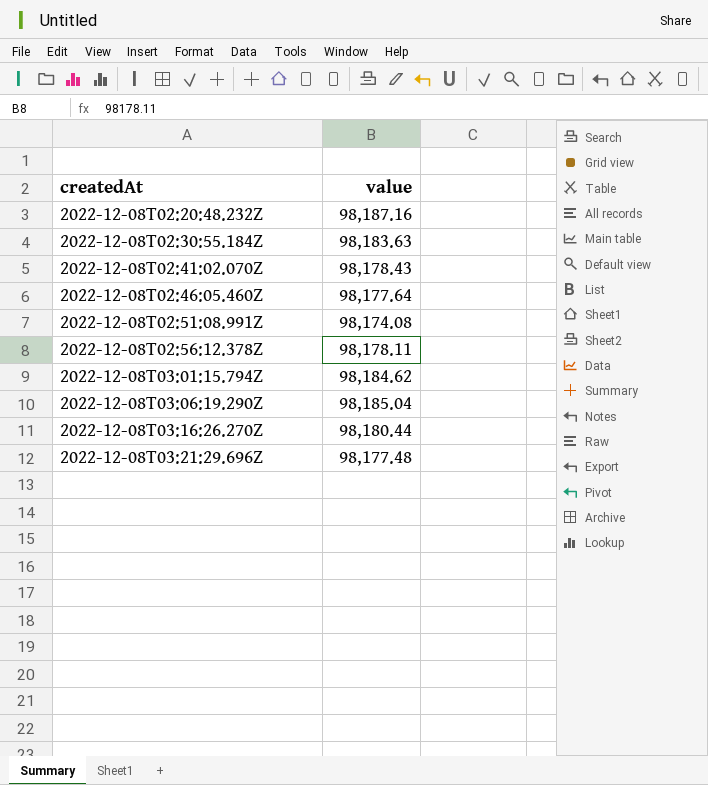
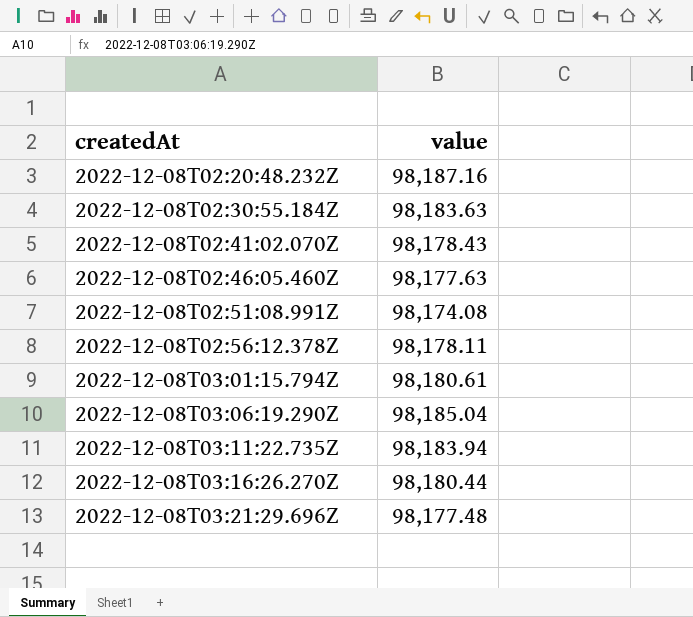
2022-12-08T02:46:05.460Z | value: 98,177.64 -> 98,177.63
2022-12-08T03:01:15.794Z | value: 98,184.62 -> 98,180.61
row 2022-12-08T03:11:22.735Z: none -> 98,183.94

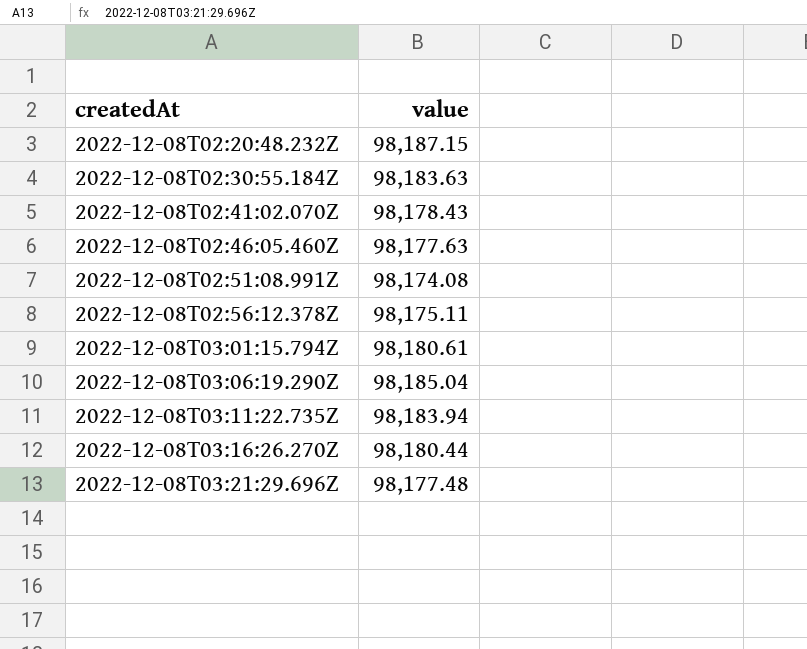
2022-12-08T02:20:48.232Z | value: 98,187.16 -> 98,187.15
2022-12-08T02:56:12.378Z | value: 98,178.11 -> 98,175.11

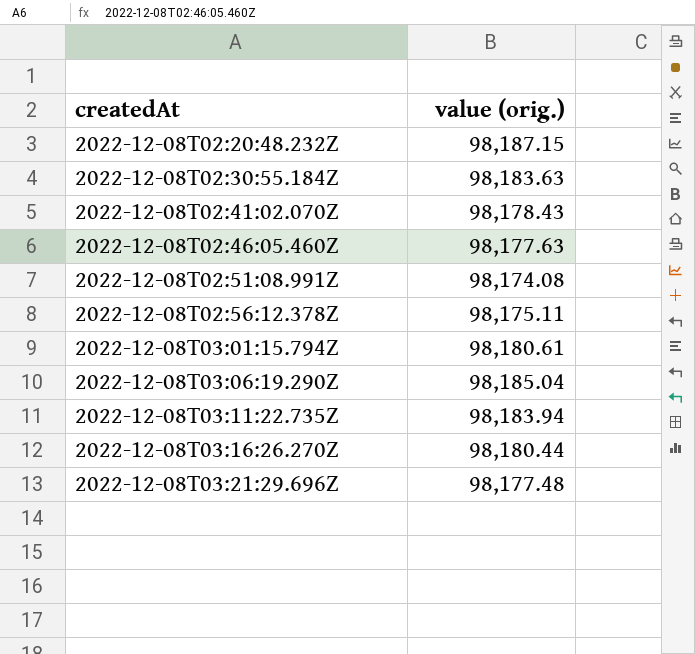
column name: value -> value (orig.)

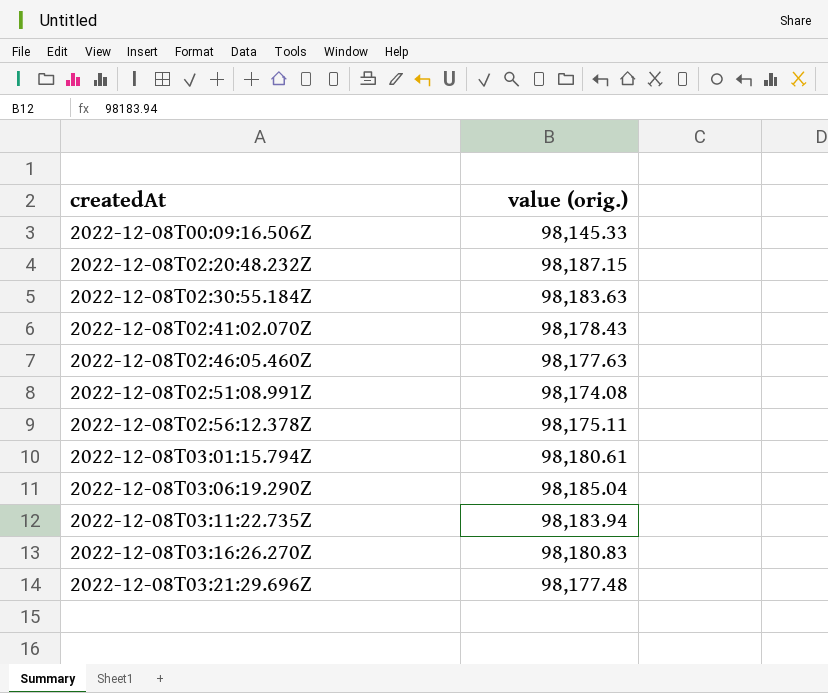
row 2022-12-08T00:09:16.506Z: none -> 98,145.33
2022-12-08T03:16:26.270Z | value (orig.): 98,180.44 -> 98,180.83

